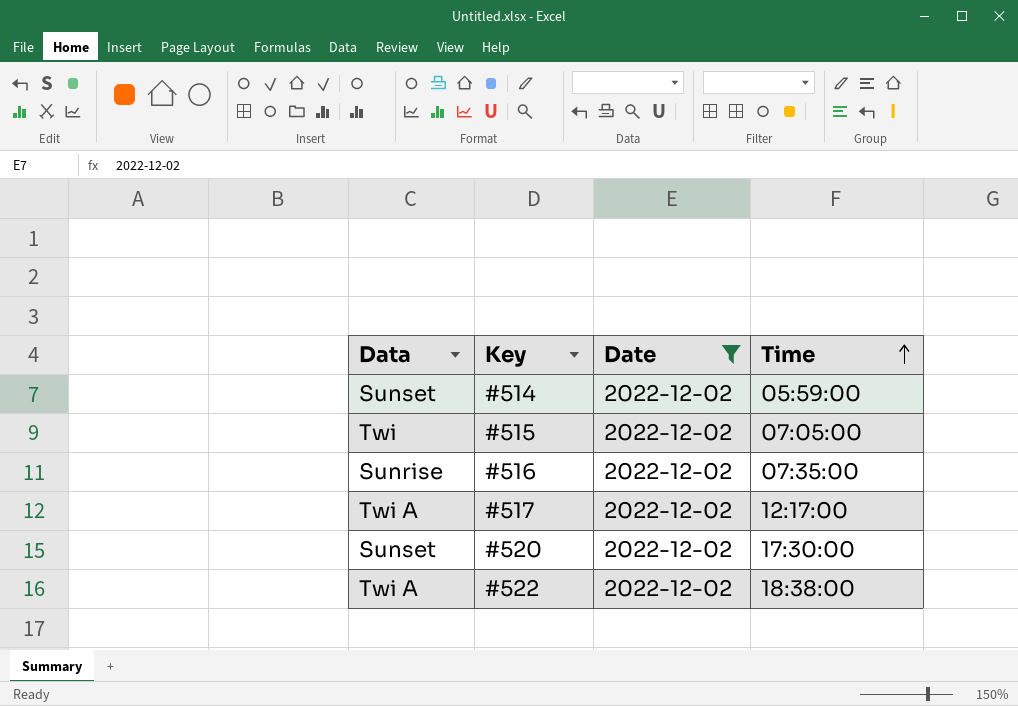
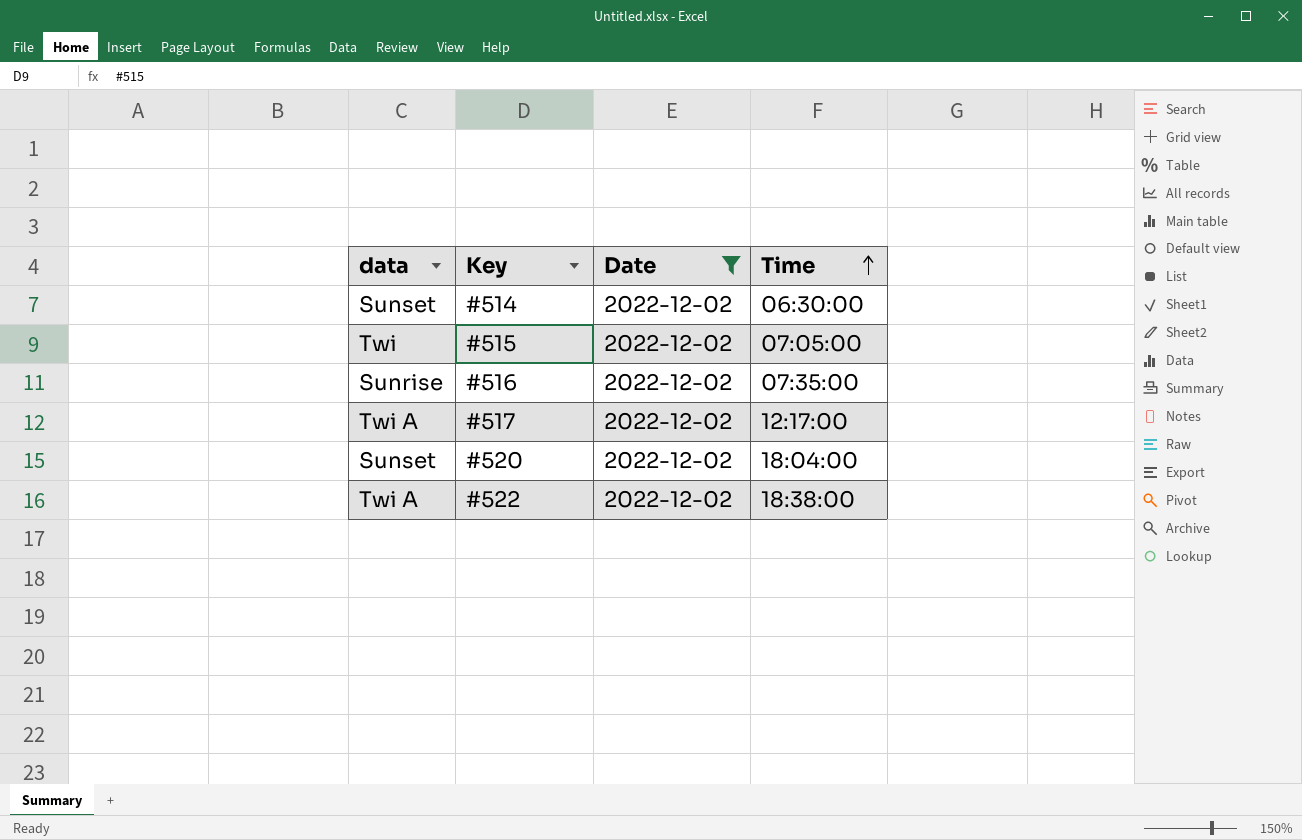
column name: Data -> data
#514 | Time: 05:59:00 -> 06:30:00
#520 | Time: 17:30:00 -> 18:04:00

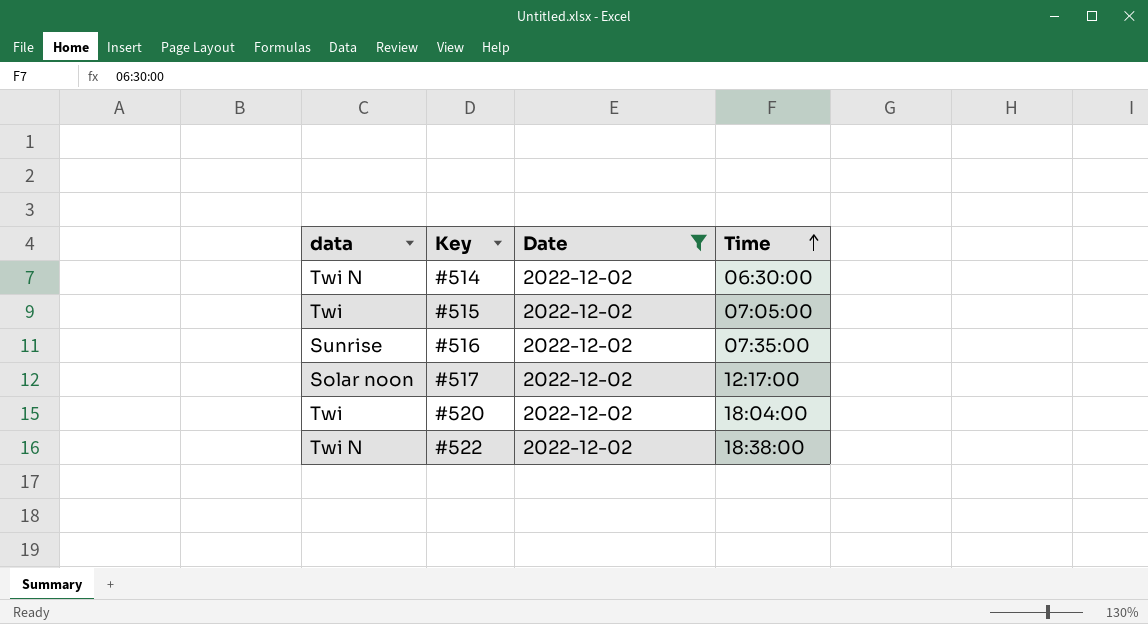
#514 | data: Sunset -> Twi N
#517 | data: Twi A -> Solar noon
#520 | data: Sunset -> Twi
#522 | data: Twi A -> Twi N

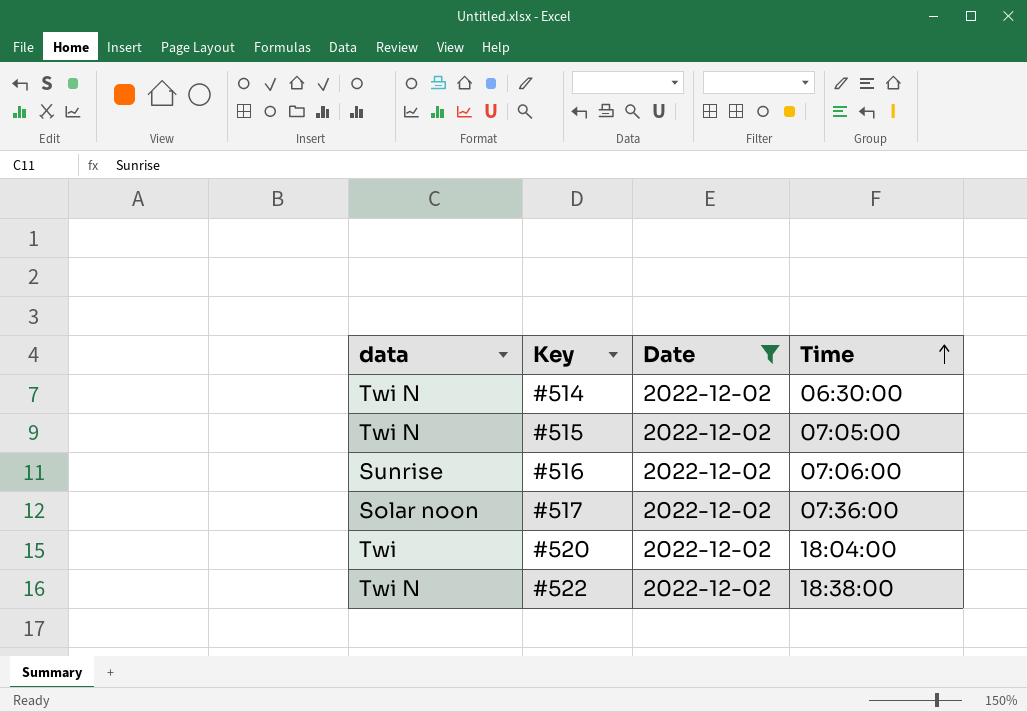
#515 | data: Twi -> Twi N
#516 | Time: 07:35:00 -> 07:06:00
#517 | Time: 12:17:00 -> 07:36:00

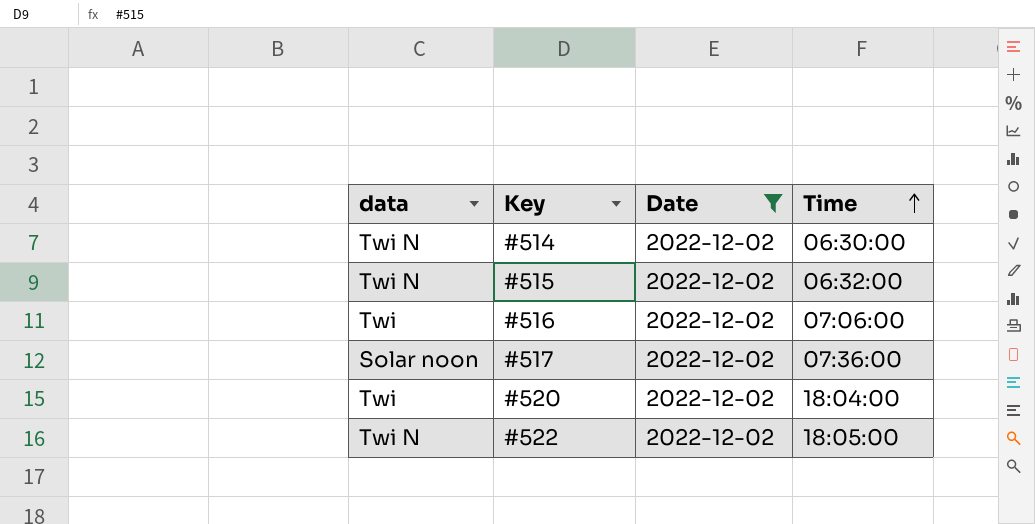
#515 | Time: 07:05:00 -> 06:32:00
#516 | data: Sunrise -> Twi
#522 | Time: 18:38:00 -> 18:05:00

